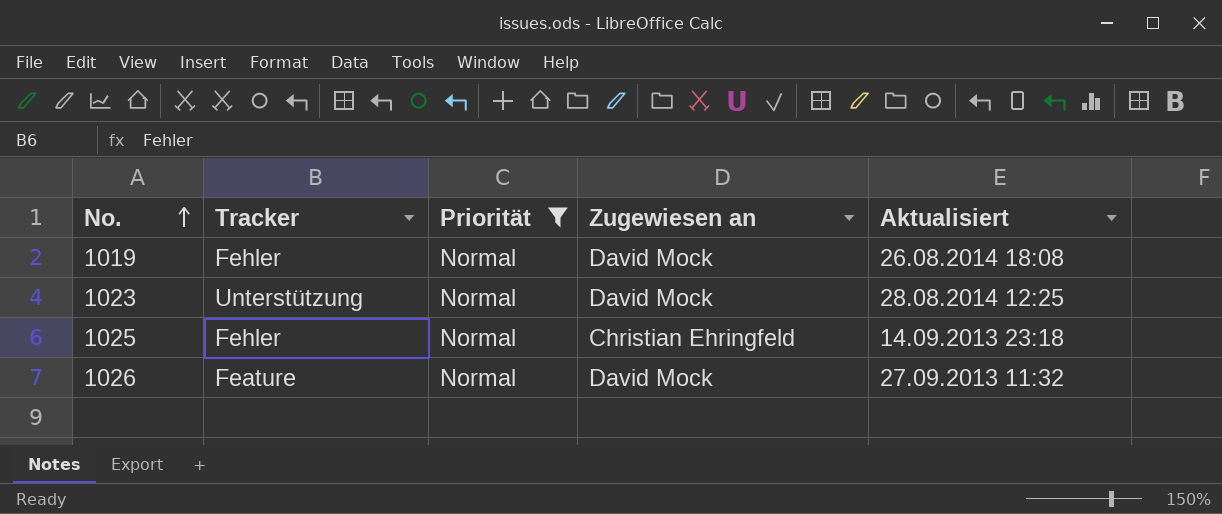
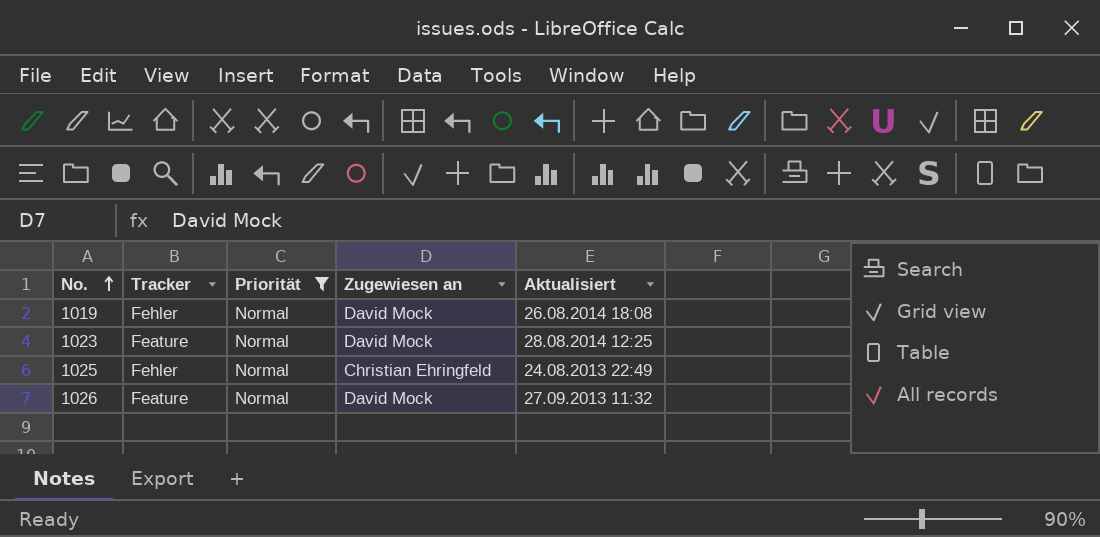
1023 | Tracker: Unterstützung -> Feature
1025 | Aktualisiert: 14.09.2013 23:18 -> 24.08.2013 22:49

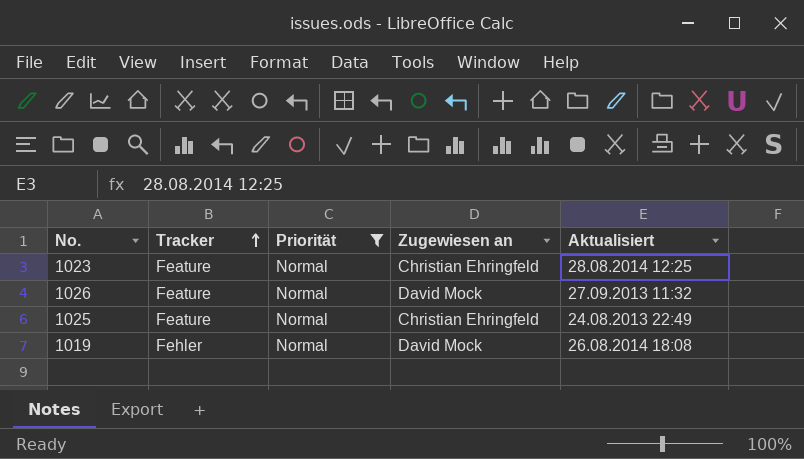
row order: No. ascending -> Tracker ascending
1023 | Zugewiesen an: David Mock -> Christian Ehringfeld
1025 | Tracker: Fehler -> Feature

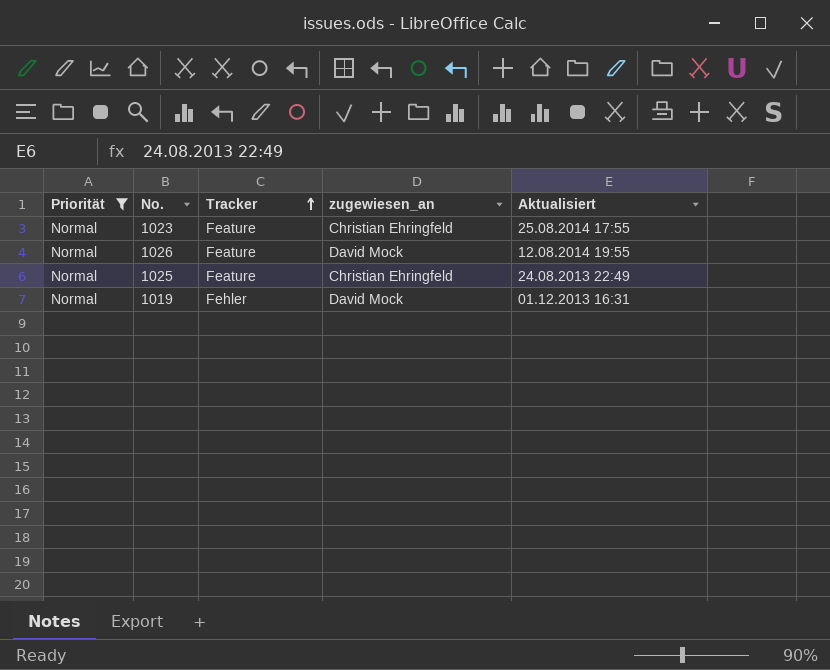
column Priorität | position: 3 -> 1
column name: Zugewiesen an -> zugewiesen_an
1023 | Aktualisiert: 28.08.2014 12:25 -> 25.08.2014 17:55
1026 | Aktualisiert: 27.09.2013 11:32 -> 12.08.2014 19:55
1019 | Aktualisiert: 26.08.2014 18:08 -> 01.12.2013 16:31

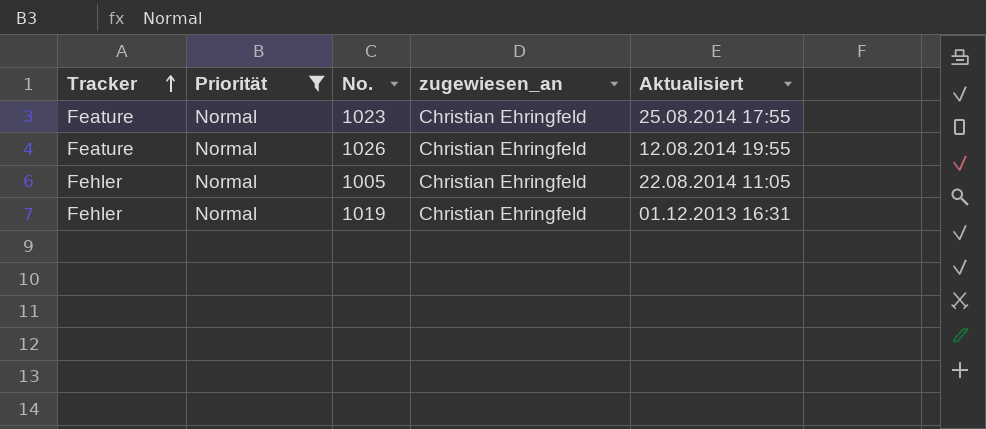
column Tracker | position: 3 -> 1
row 1025: Normal | Feature | Christian Ehringfeld | 24.08.2013 22:49 -> none
1026 | zugewiesen_an: David Mock -> Christian Ehringfeld
row 1005: none -> Fehler | Normal | Christian Ehringfeld | 22.08.2014 11:05
1019 | zugewiesen_an: David Mock -> Christian Ehringfeld

